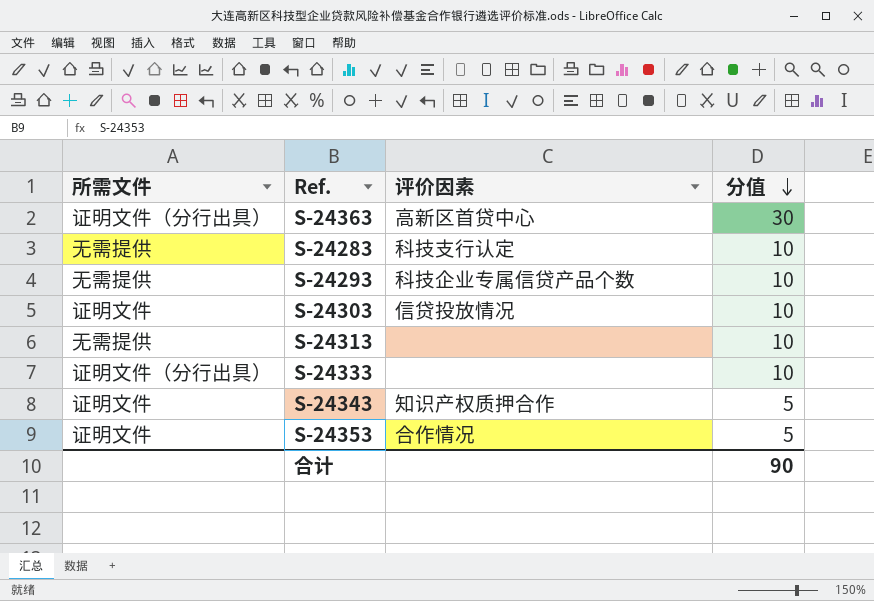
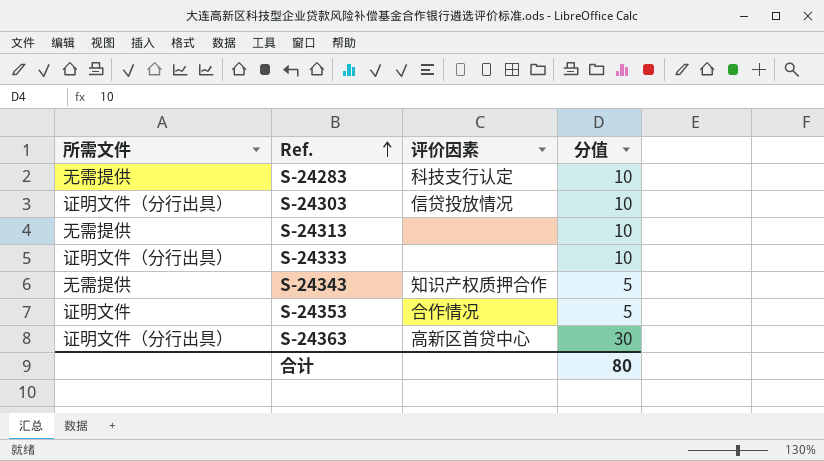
row order: 分值 descending -> Ref. ascending
row S-24293: 无需提供 | 科技企业专属信贷产品个数 | 10 -> none
S-24303 | 所需文件: 证明文件 -> 证明文件（分行出具）
S-24343 | 所需文件: 证明文件 -> 无需提供
合计 | 分值: 90 -> 80

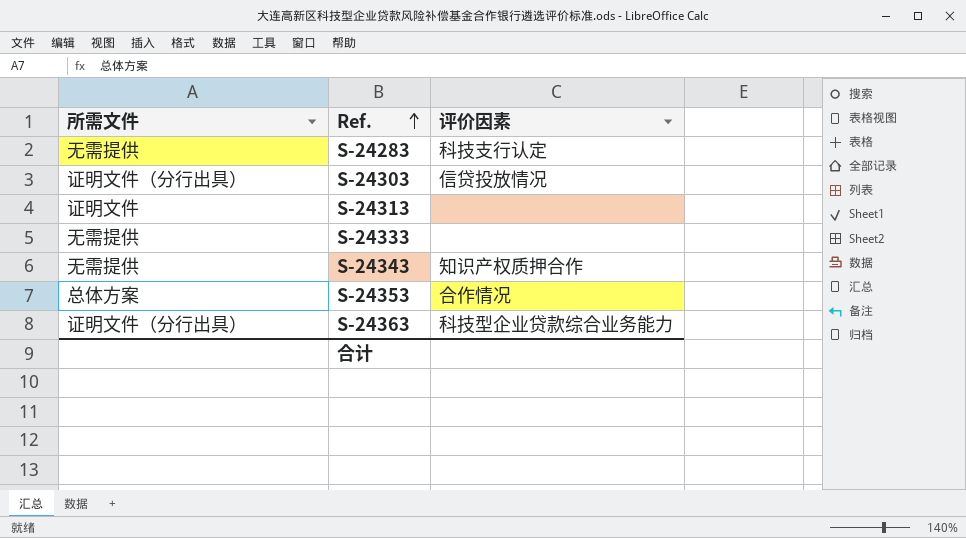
column 分值 | position: 4 -> none
S-24313 | 所需文件: 无需提供 -> 证明文件
S-24333 | 所需文件: 证明文件（分行出具） -> 无需提供
S-24353 | 所需文件: 证明文件 -> 总体方案
S-24363 | 评价因素: 高新区首贷中心 -> 科技型企业贷款综合业务能力

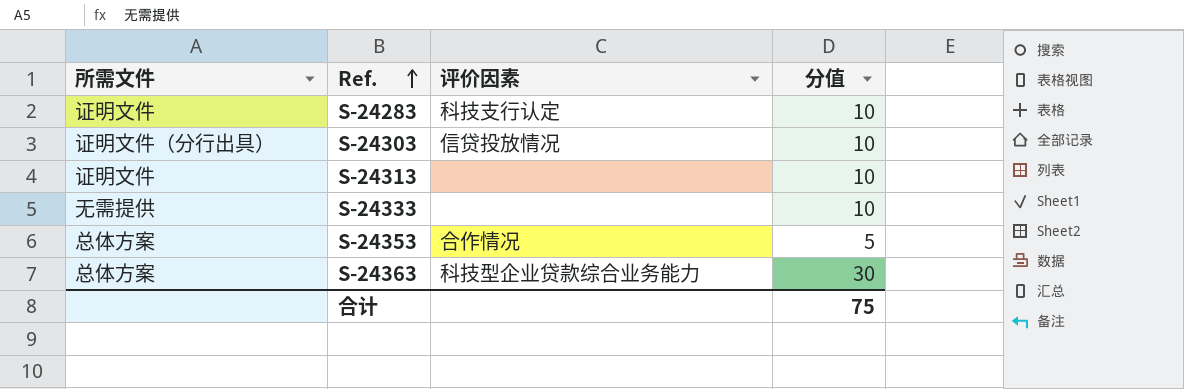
column 分值 | position: none -> 4
row S-24343: 无需提供 | 知识产权质押合作 -> none
S-24283 | 所需文件: 无需提供 -> 证明文件
S-24363 | 所需文件: 证明文件（分行出具） -> 总体方案

